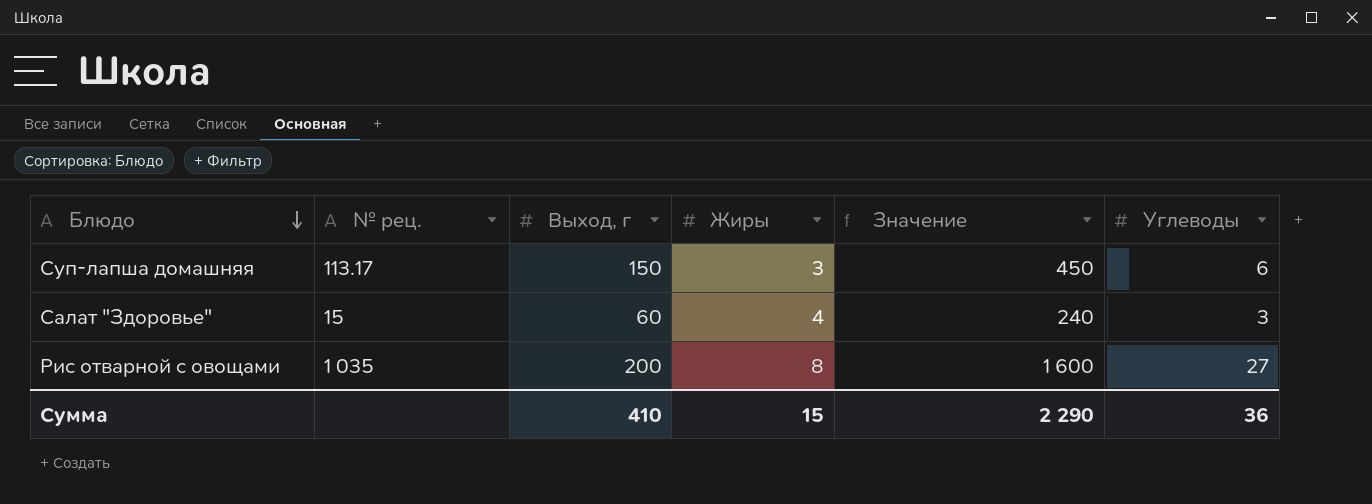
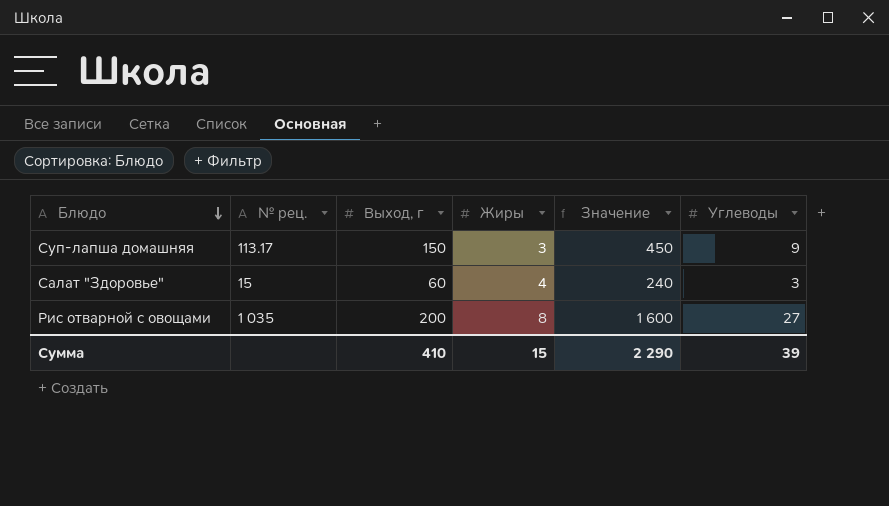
Суп-лапша домашняя | Углеводы: 6 -> 9
Сумма | Углеводы: 36 -> 39

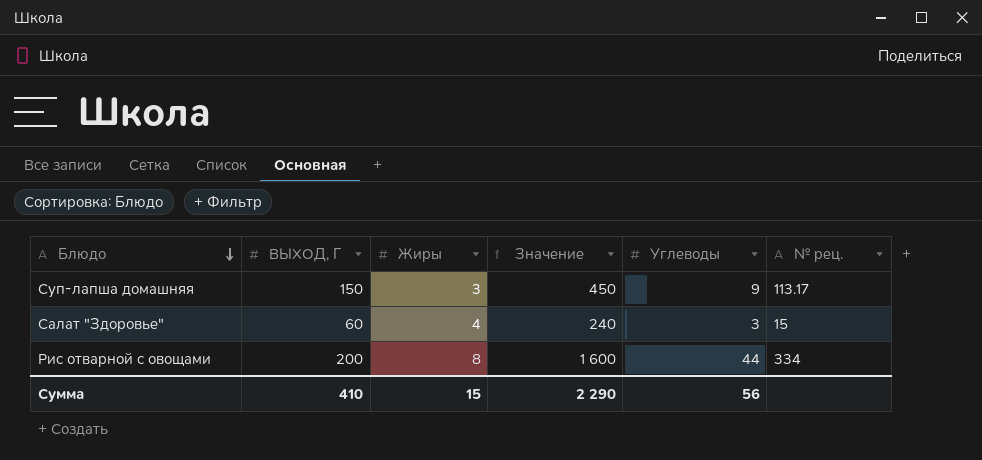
column name: Выход, г -> ВЫХОД, Г
column № рец. | position: 2 -> 6
Рис отварной с овощами | Углеводы: 27 -> 44
Рис отварной с овощами | № рец.: 1 035 -> 334
Сумма | Углеводы: 39 -> 56

